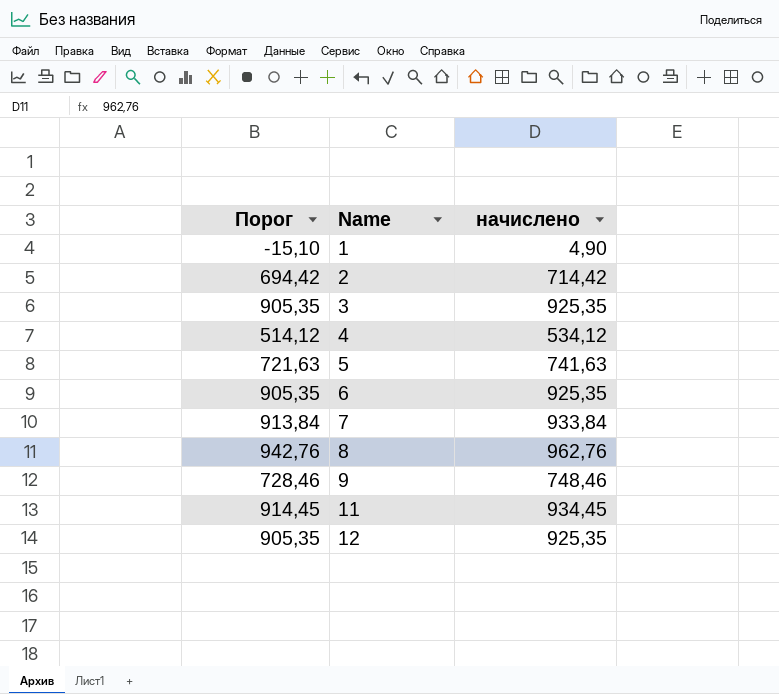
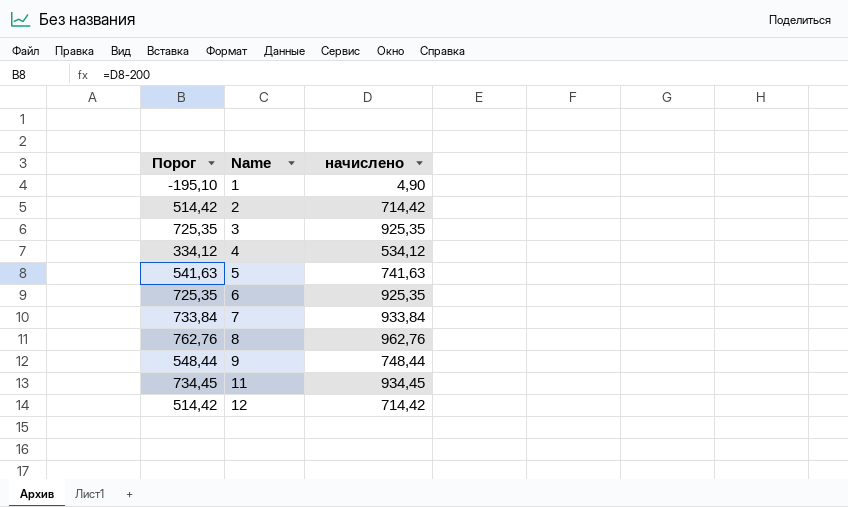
column Порог | formula: [начислено] - 20 -> [начислено] - 200
9 | начислено: 748,46 -> 748,44
12 | начислено: 925,35 -> 714,42

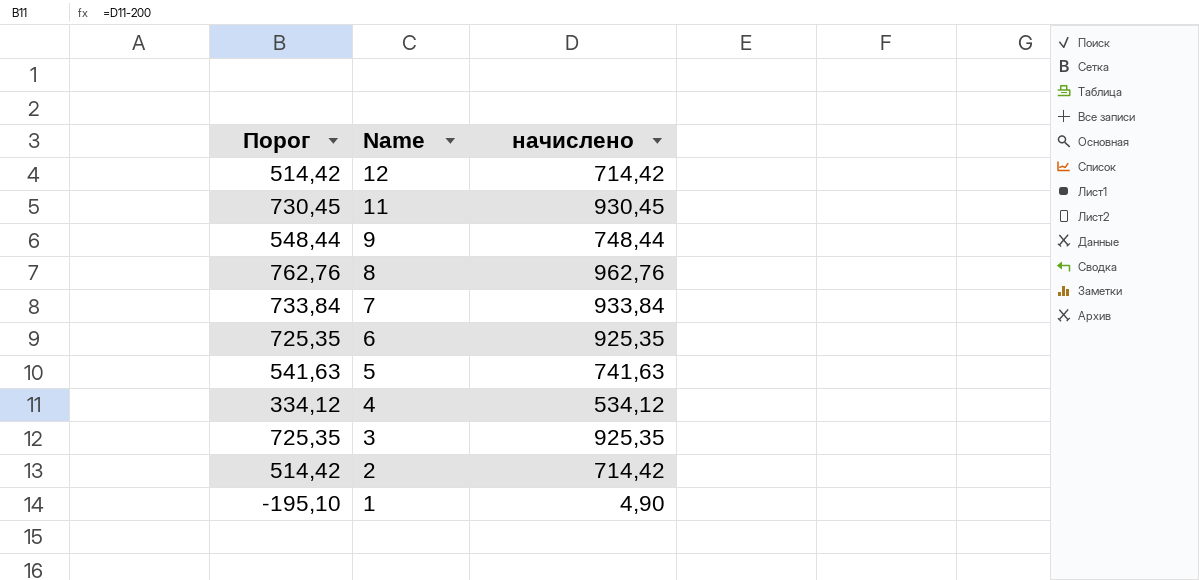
row order: Name ascending -> Name descending
11 | Порог: 734,45 -> 730,45
11 | начислено: 934,45 -> 930,45

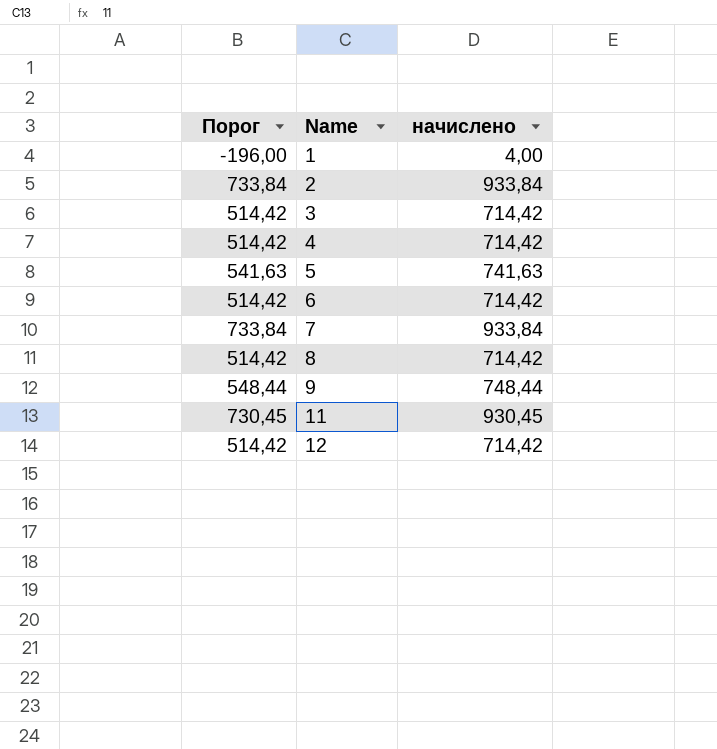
row order: Name descending -> Name ascending
1 | Порог: -195,10 -> -196,00
1 | начислено: 4,90 -> 4,00
2 | Порог: 514,42 -> 733,84
2 | начислено: 714,42 -> 933,84
3 | Порог: 725,35 -> 514,42
3 | начислено: 925,35 -> 714,42
4 | Порог: 334,12 -> 514,42
4 | начислено: 534,12 -> 714,42
6 | Порог: 725,35 -> 514,42
6 | начислено: 925,35 -> 714,42
8 | Порог: 762,76 -> 514,42
8 | начислено: 962,76 -> 714,42

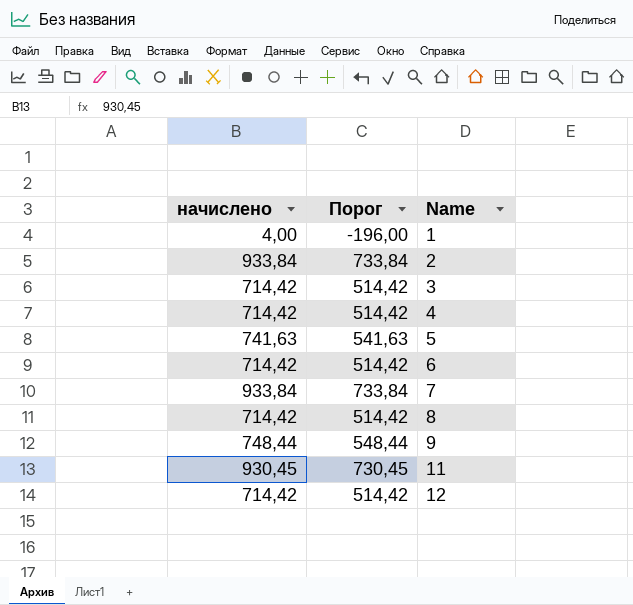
column начислено | position: 3 -> 1

